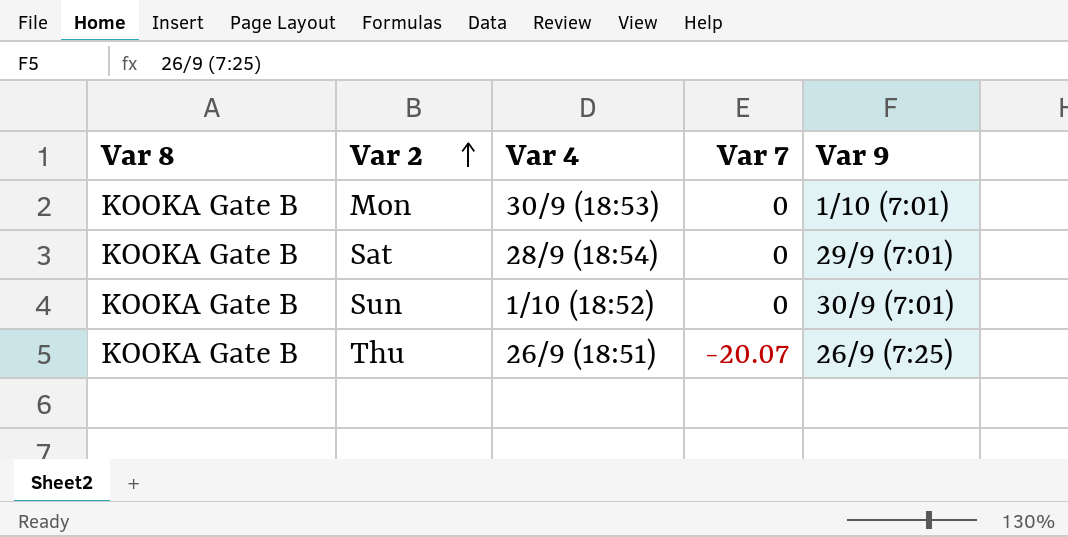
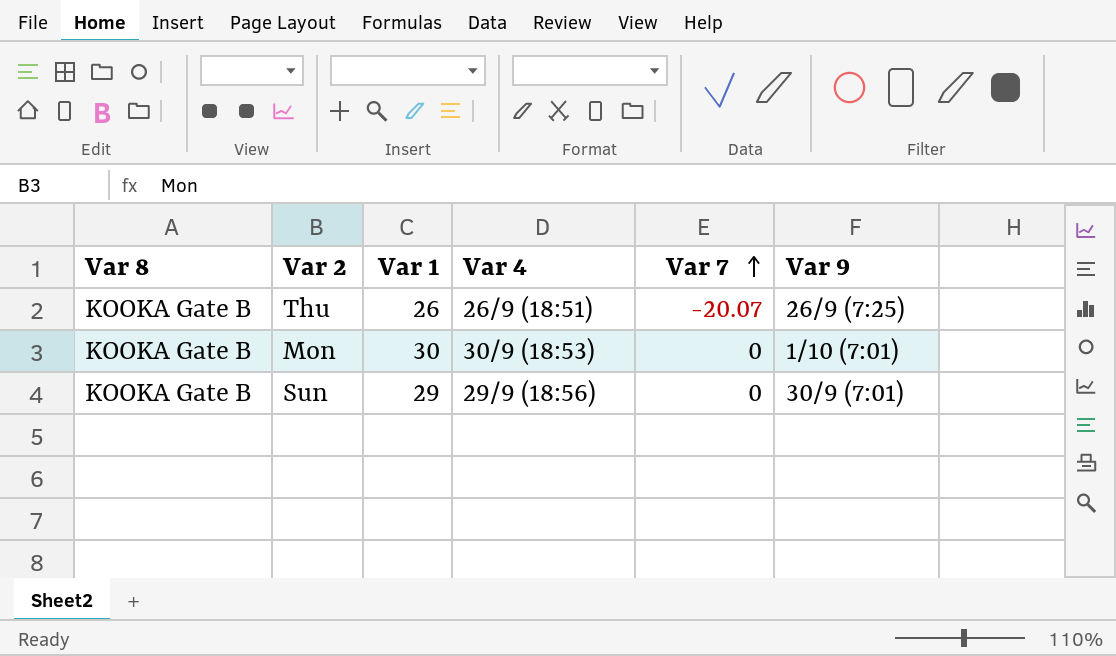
row order: Var 2 ascending -> Var 7 ascending
column Var 1 | position: none -> 3
row Sat: KOOKA Gate B | 28/9 (18:54) | 0 | 29/9 (7:01) -> none
Sun | Var 4: 1/10 (18:52) -> 29/9 (18:56)

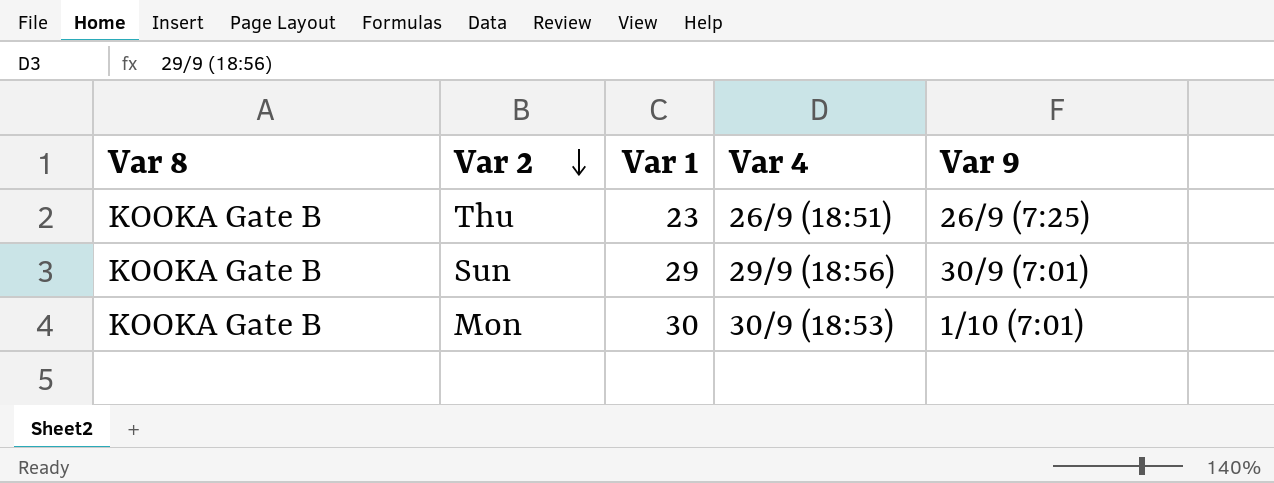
row order: Var 7 ascending -> Var 2 descending
column Var 7 | position: 5 -> none
Thu | Var 1: 26 -> 23

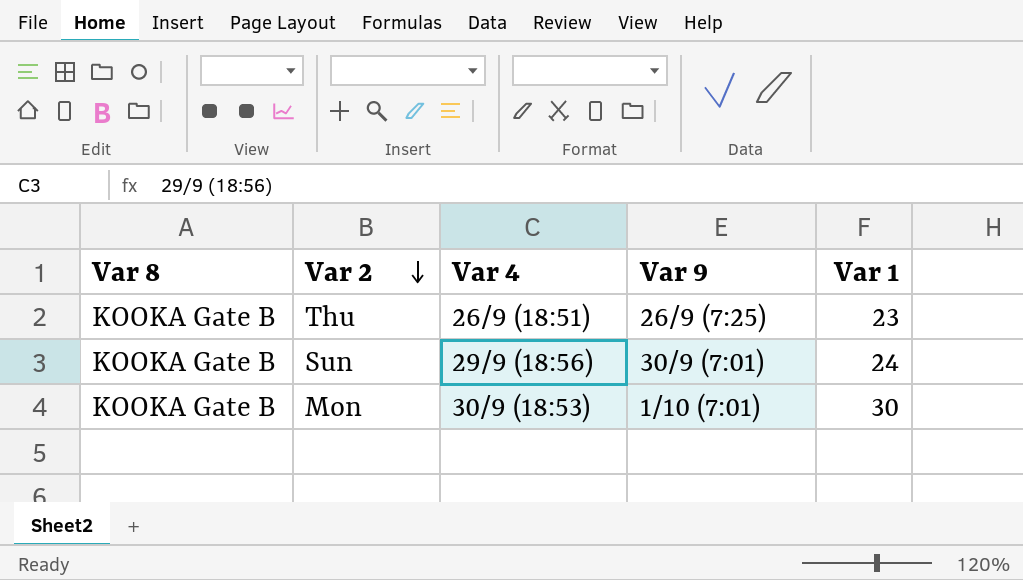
column Var 1 | position: 3 -> 5
Sun | Var 1: 29 -> 24

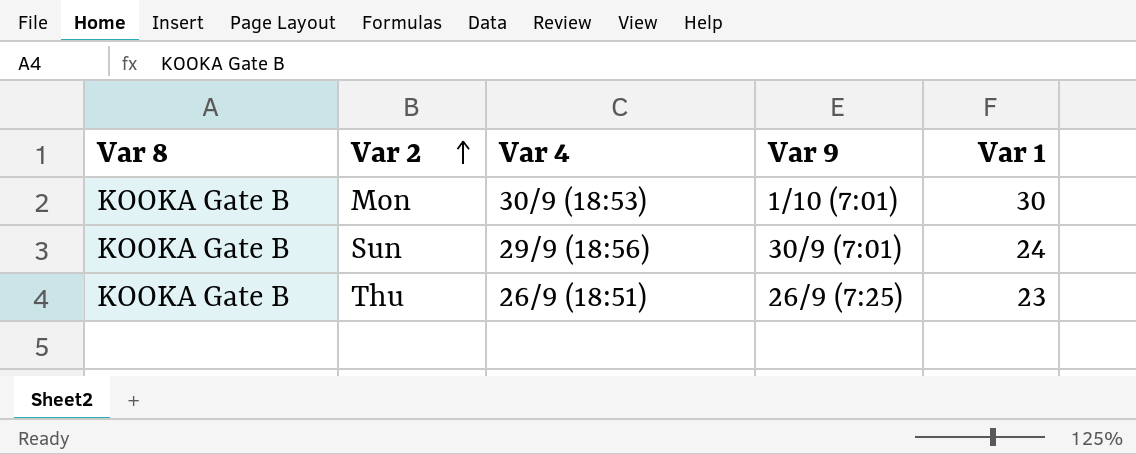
row order: Var 2 descending -> Var 2 ascending

